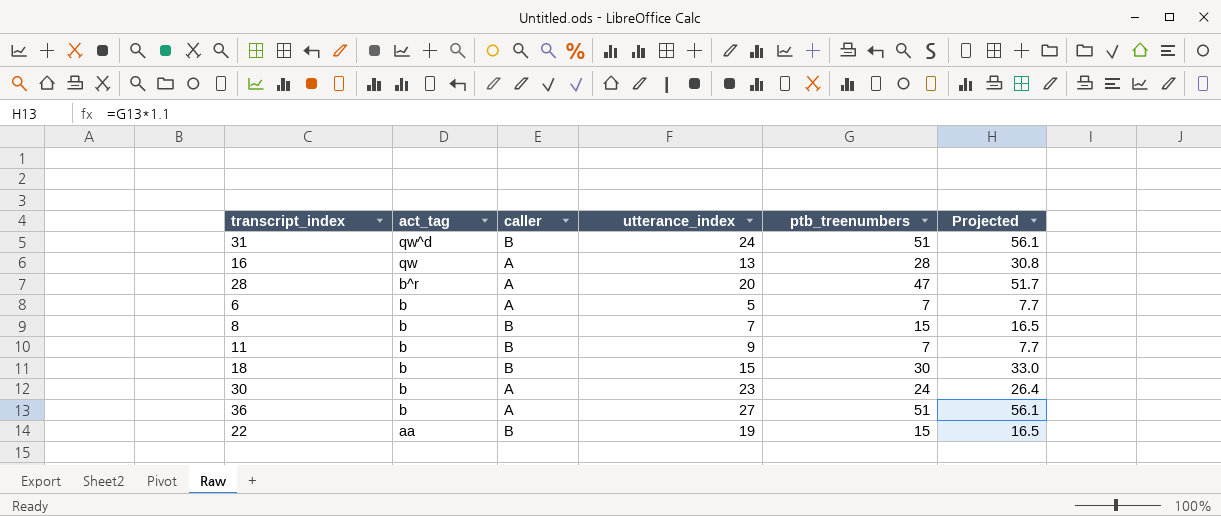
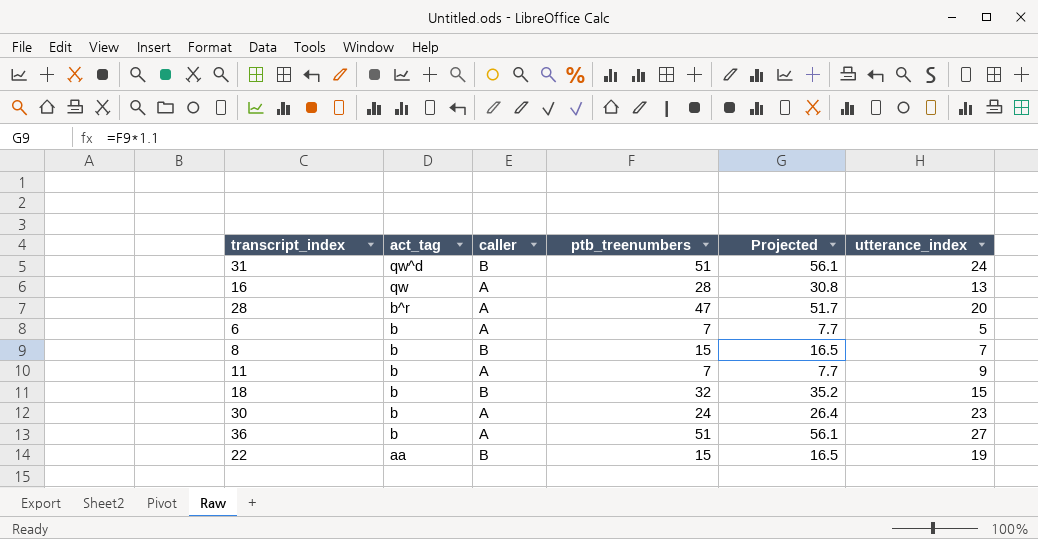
column utterance_index | position: 4 -> 6
11 | caller: B -> A
18 | ptb_treenumbers: 30 -> 32
18 | Projected: 33.0 -> 35.2

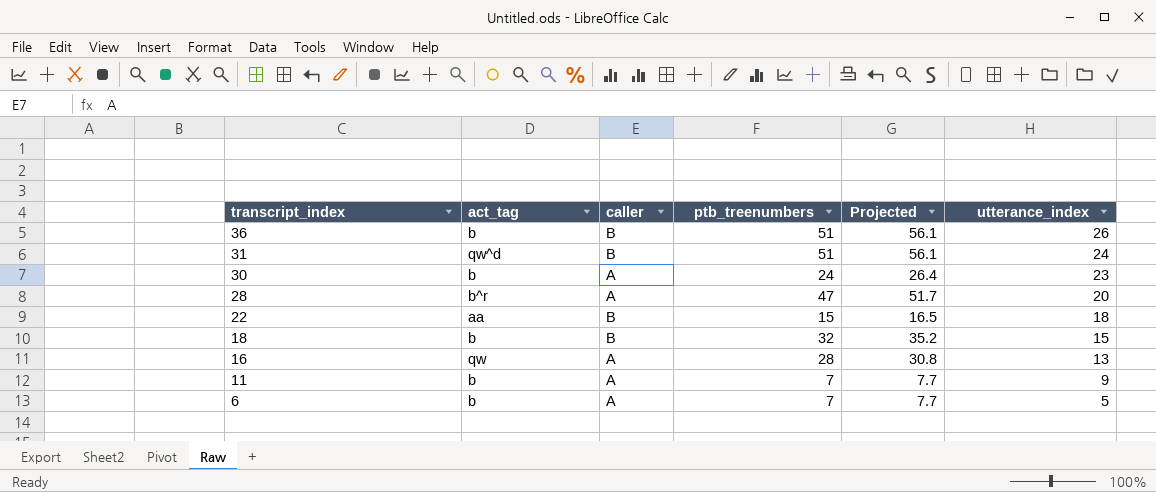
row order: act_tag descending -> transcript_index descending
row 8: b | B | 15 | 16.5 | 7 -> none
36 | caller: A -> B
36 | utterance_index: 27 -> 26
22 | utterance_index: 19 -> 18

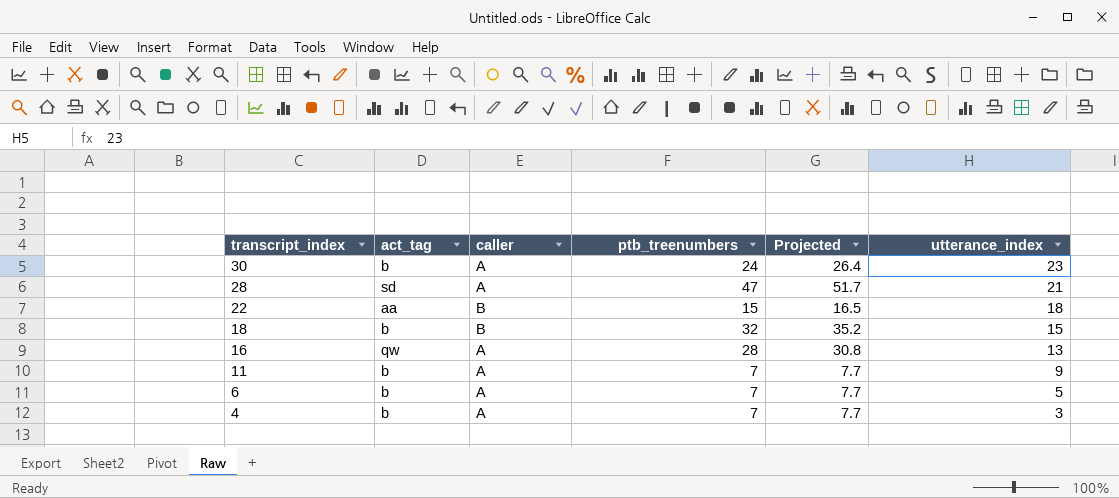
row 36: b | B | 51 | 56.1 | 26 -> none
row 31: qw^d | B | 51 | 56.1 | 24 -> none
28 | act_tag: b^r -> sd
28 | utterance_index: 20 -> 21
row 4: none -> b | A | 7 | 7.7 | 3

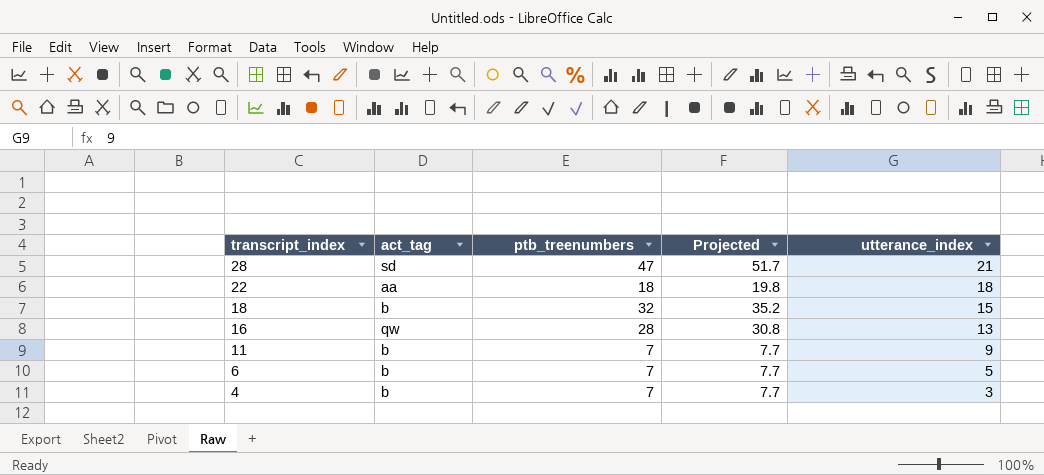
column caller | position: 3 -> none
row 30: b | A | 24 | 26.4 | 23 -> none
22 | ptb_treenumbers: 15 -> 18
22 | Projected: 16.5 -> 19.8

